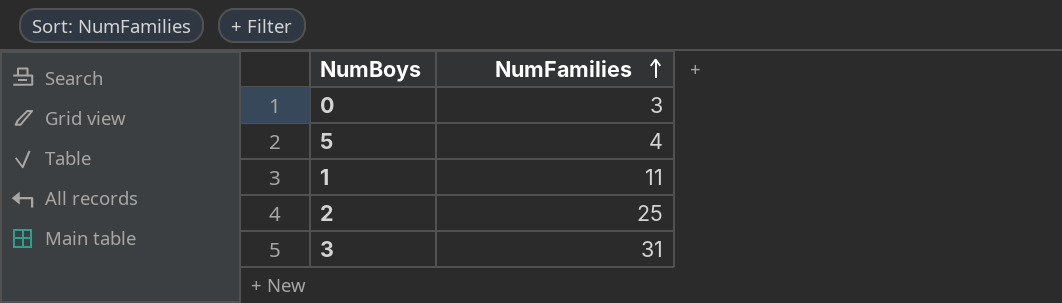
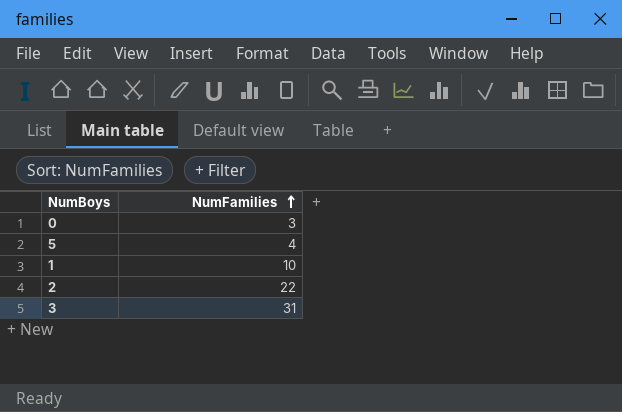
1 | NumFamilies: 11 -> 10
2 | NumFamilies: 25 -> 22

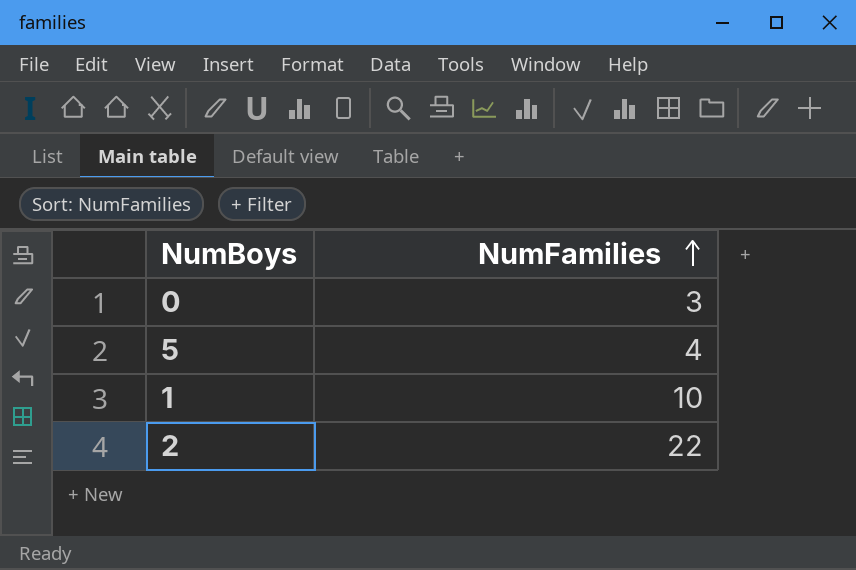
row 3: 31 -> none

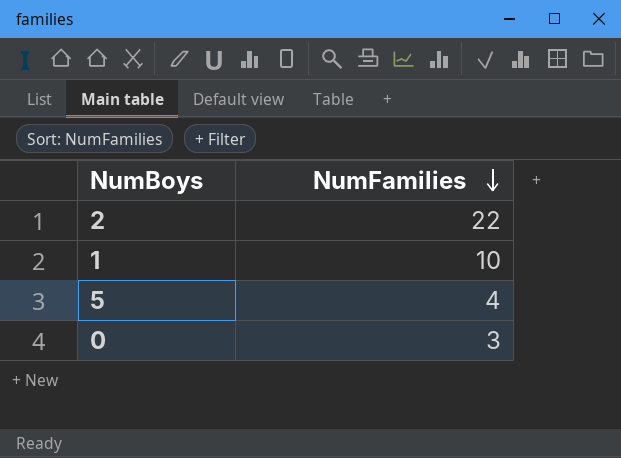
row order: NumFamilies ascending -> NumFamilies descending

